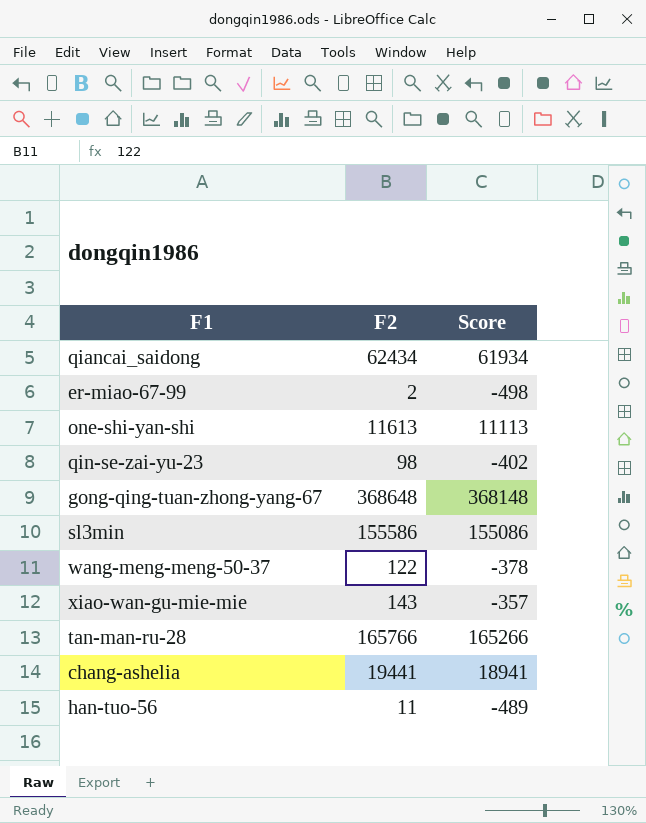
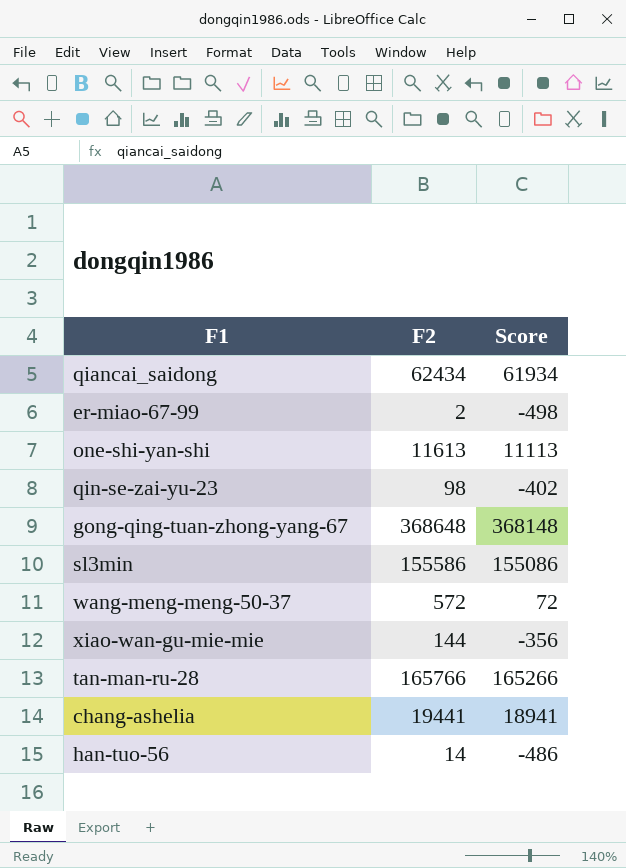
wang-meng-meng-50-37 | F2: 122 -> 572
wang-meng-meng-50-37 | Score: -378 -> 72
xiao-wan-gu-mie-mie | F2: 143 -> 144
xiao-wan-gu-mie-mie | Score: -357 -> -356
han-tuo-56 | F2: 11 -> 14
han-tuo-56 | Score: -489 -> -486

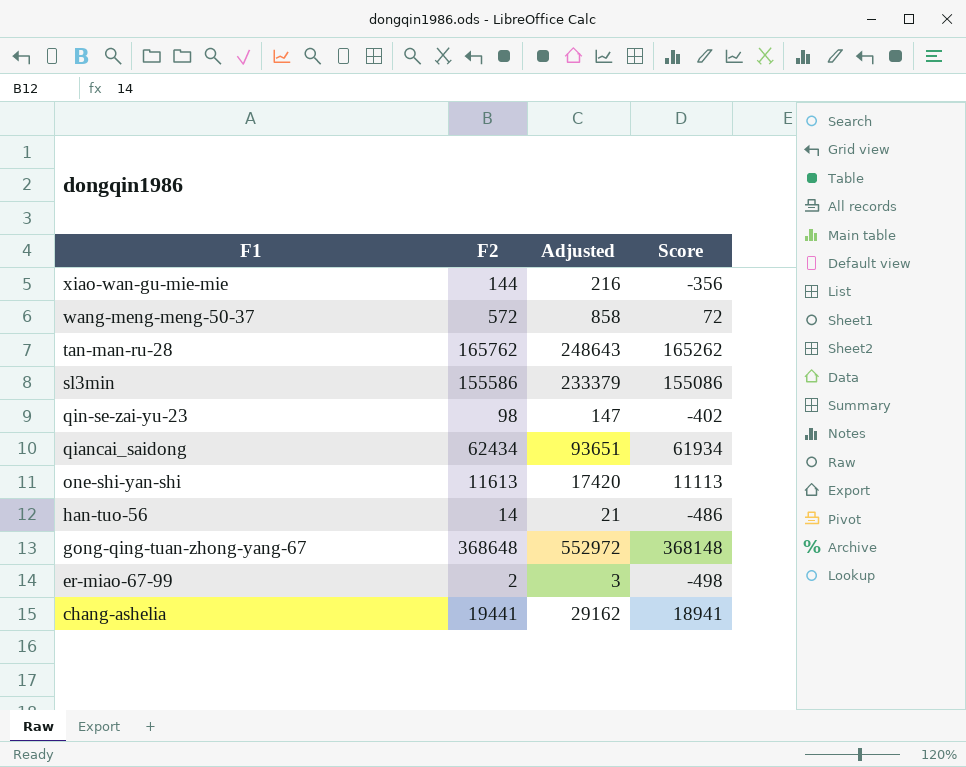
row order: none -> F1 descending
column Adjusted | formula: none -> [F2] * 1.5
tan-man-ru-28 | F2: 165766 -> 165762
tan-man-ru-28 | Score: 165266 -> 165262

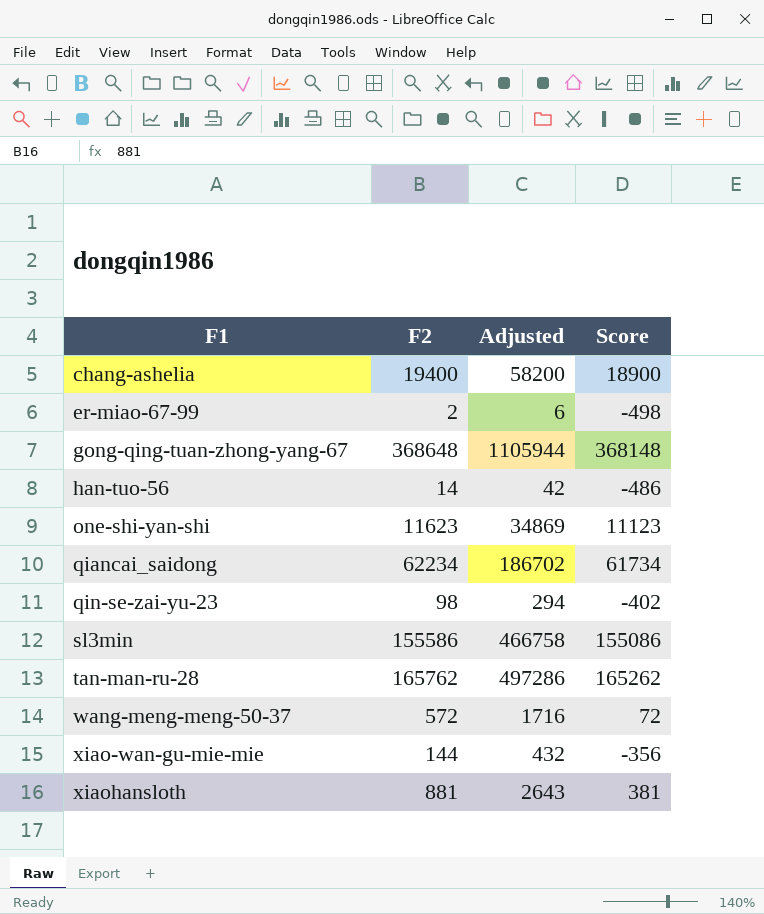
row order: F1 descending -> F1 ascending
column Adjusted | formula: [F2] * 1.5 -> [F2] * 3
chang-ashelia | F2: 19441 -> 19400
chang-ashelia | Score: 18941 -> 18900
one-shi-yan-shi | F2: 11613 -> 11623
one-shi-yan-shi | Score: 11113 -> 11123
qiancai_saidong | F2: 62434 -> 62234
qiancai_saidong | Score: 61934 -> 61734
row xiaohansloth: none -> 881 | 2643 | 381

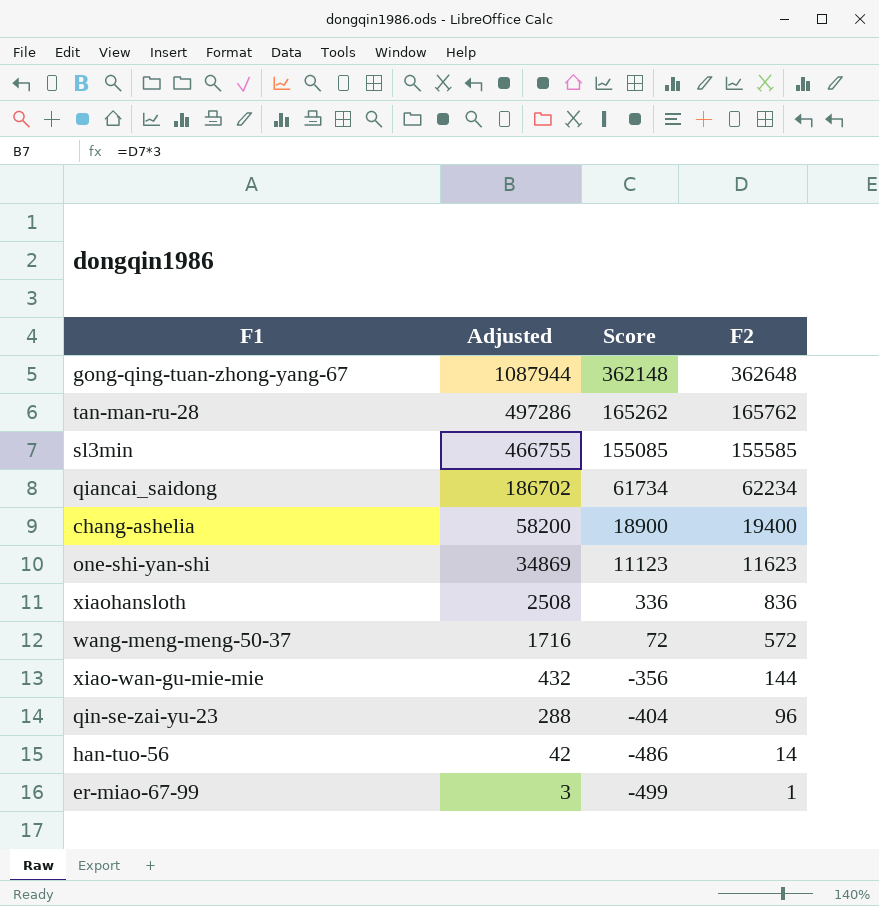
row order: F1 ascending -> Adjusted descending
column F2 | position: 2 -> 4
gong-qing-tuan-zhong-yang-67 | Adjusted: 1105944 -> 1087944
gong-qing-tuan-zhong-yang-67 | Score: 368148 -> 362148
gong-qing-tuan-zhong-yang-67 | F2: 368648 -> 362648
sl3min | Adjusted: 466758 -> 466755
sl3min | Score: 155086 -> 155085
sl3min | F2: 155586 -> 155585
xiaohansloth | Adjusted: 2643 -> 2508
xiaohansloth | Score: 381 -> 336
xiaohansloth | F2: 881 -> 836
qin-se-zai-yu-23 | Adjusted: 294 -> 288
qin-se-zai-yu-23 | Score: -402 -> -404
qin-se-zai-yu-23 | F2: 98 -> 96
er-miao-67-99 | Adjusted: 6 -> 3
er-miao-67-99 | Score: -498 -> -499
er-miao-67-99 | F2: 2 -> 1

